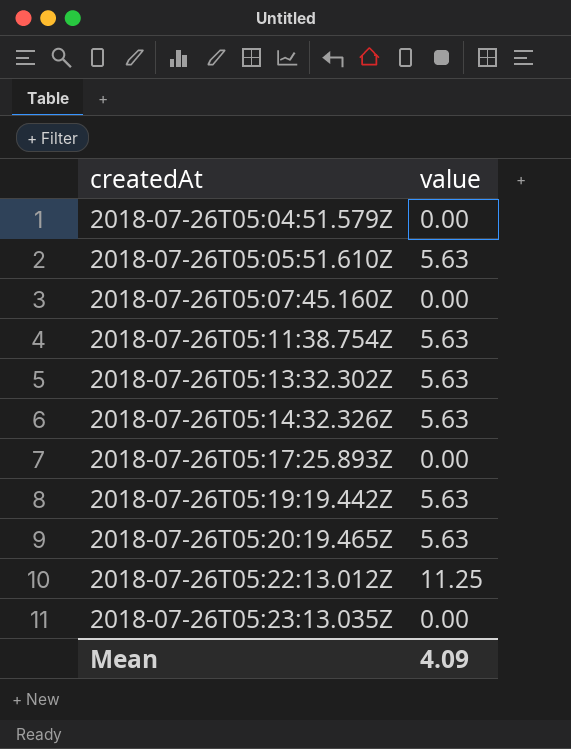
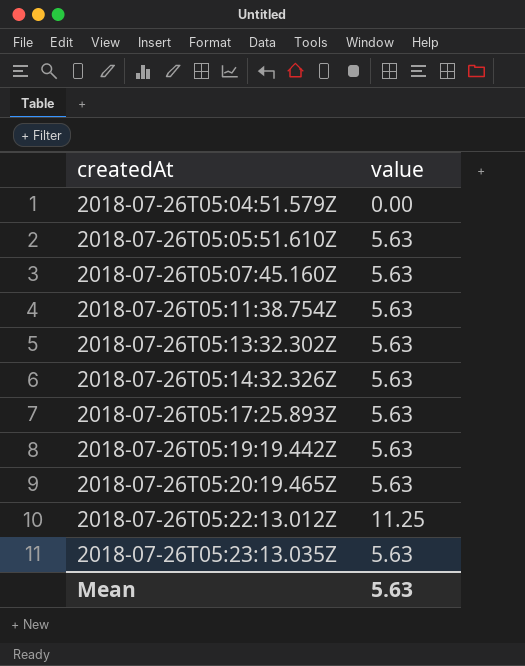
2018-07-26T05:07:45.160Z | value: 0.00 -> 5.63
2018-07-26T05:17:25.893Z | value: 0.00 -> 5.63
2018-07-26T05:23:13.035Z | value: 0.00 -> 5.63
Mean | value: 4.09 -> 5.63

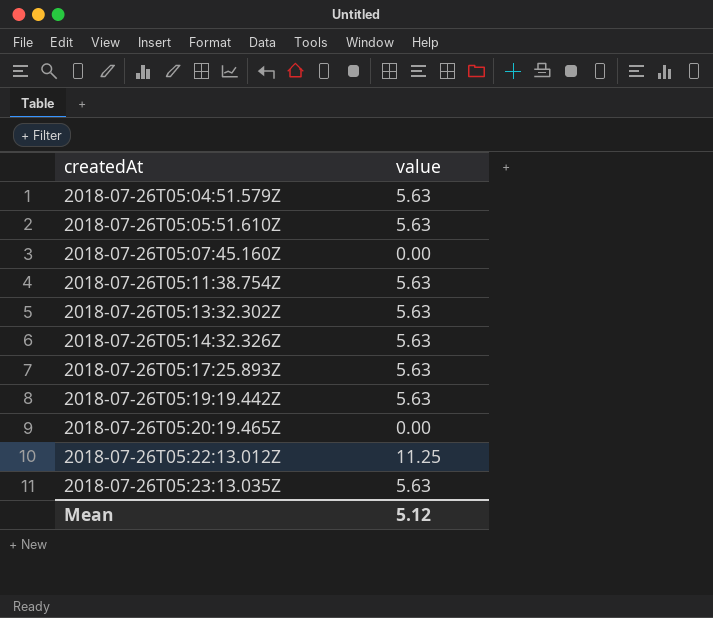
2018-07-26T05:04:51.579Z | value: 0.00 -> 5.63
2018-07-26T05:07:45.160Z | value: 5.63 -> 0.00
2018-07-26T05:20:19.465Z | value: 5.63 -> 0.00
Mean | value: 5.63 -> 5.12

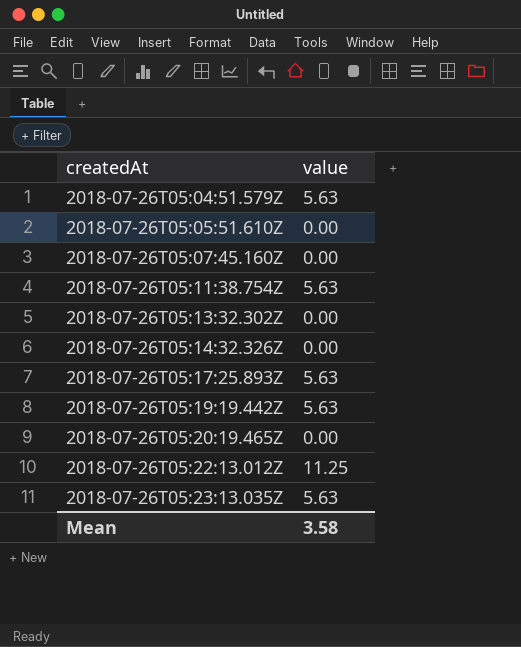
2018-07-26T05:05:51.610Z | value: 5.63 -> 0.00
2018-07-26T05:13:32.302Z | value: 5.63 -> 0.00
2018-07-26T05:14:32.326Z | value: 5.63 -> 0.00
Mean | value: 5.12 -> 3.58

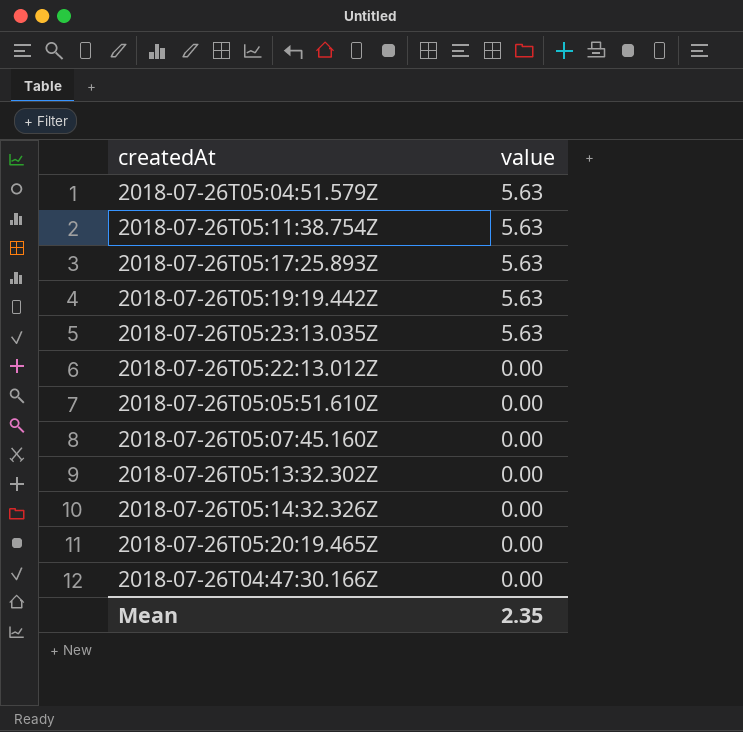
row order: createdAt ascending -> value descending
2018-07-26T05:22:13.012Z | value: 11.25 -> 0.00
row 2018-07-26T04:47:30.166Z: none -> 0.00
Mean | value: 3.58 -> 2.35

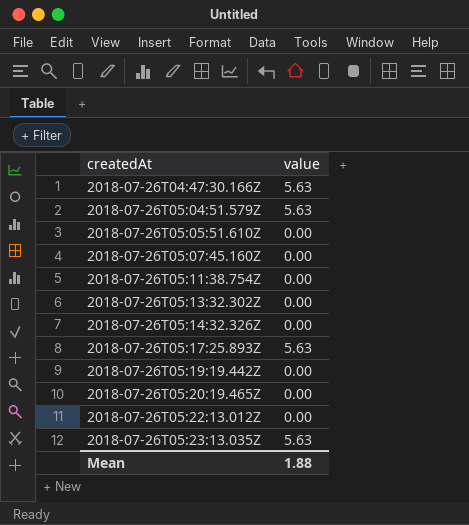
row order: value descending -> createdAt ascending
2018-07-26T04:47:30.166Z | value: 0.00 -> 5.63
2018-07-26T05:11:38.754Z | value: 5.63 -> 0.00
2018-07-26T05:19:19.442Z | value: 5.63 -> 0.00
Mean | value: 2.35 -> 1.88

